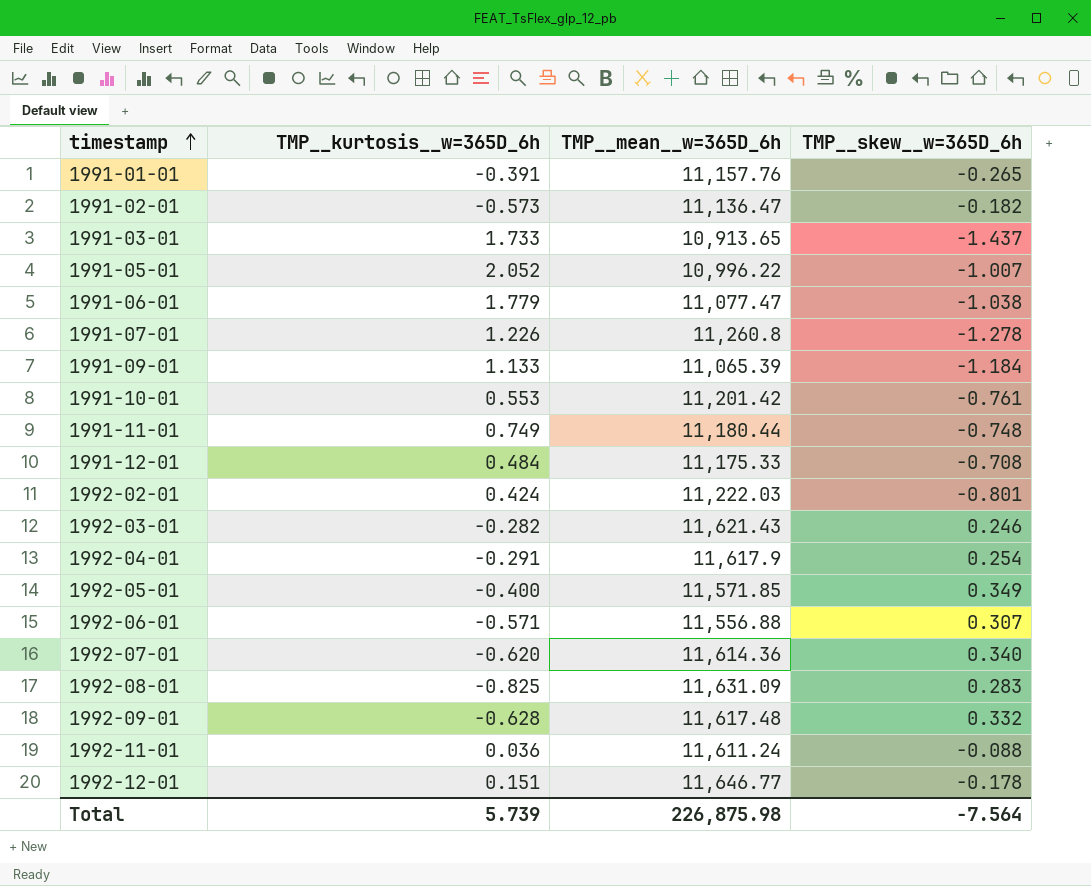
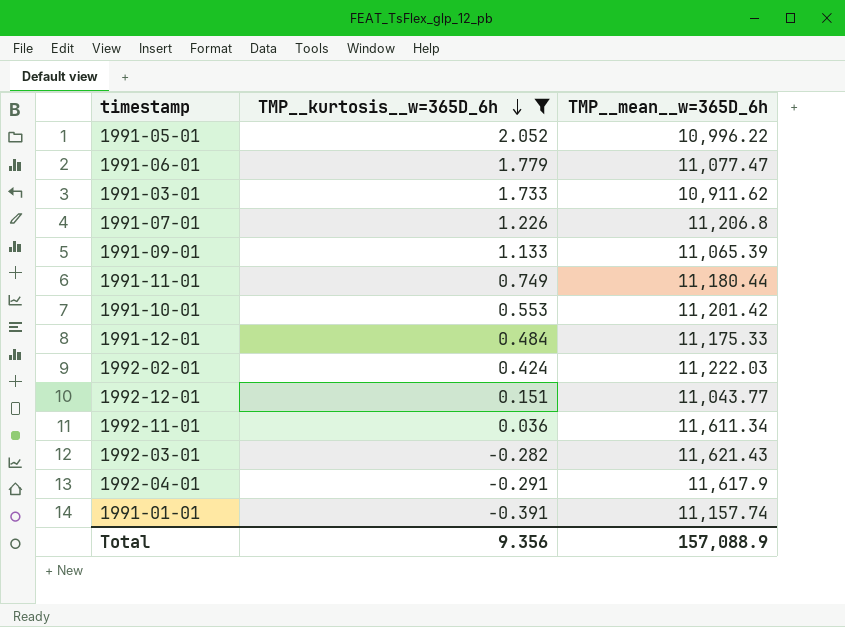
filter: none -> TMP__kurtosis__w=365D_6h >= -0.391
row order: timestamp ascending -> TMP__kurtosis__w=365D_6h descending
column TMP__skew__w=365D_6h | position: 4 -> none
1991-03-01 | TMP__mean__w=365D_6h: 10,913.65 -> 10,911.62
1991-07-01 | TMP__mean__w=365D_6h: 11,260.8 -> 11,206.8
1992-12-01 | TMP__mean__w=365D_6h: 11,646.77 -> 11,043.77
1992-11-01 | TMP__mean__w=365D_6h: 11,611.24 -> 11,611.34
1991-01-01 | TMP__mean__w=365D_6h: 11,157.76 -> 11,157.74
Total | TMP__kurtosis__w=365D_6h: 5.739 -> 9.356
Total | TMP__mean__w=365D_6h: 226,875.98 -> 157,088.9

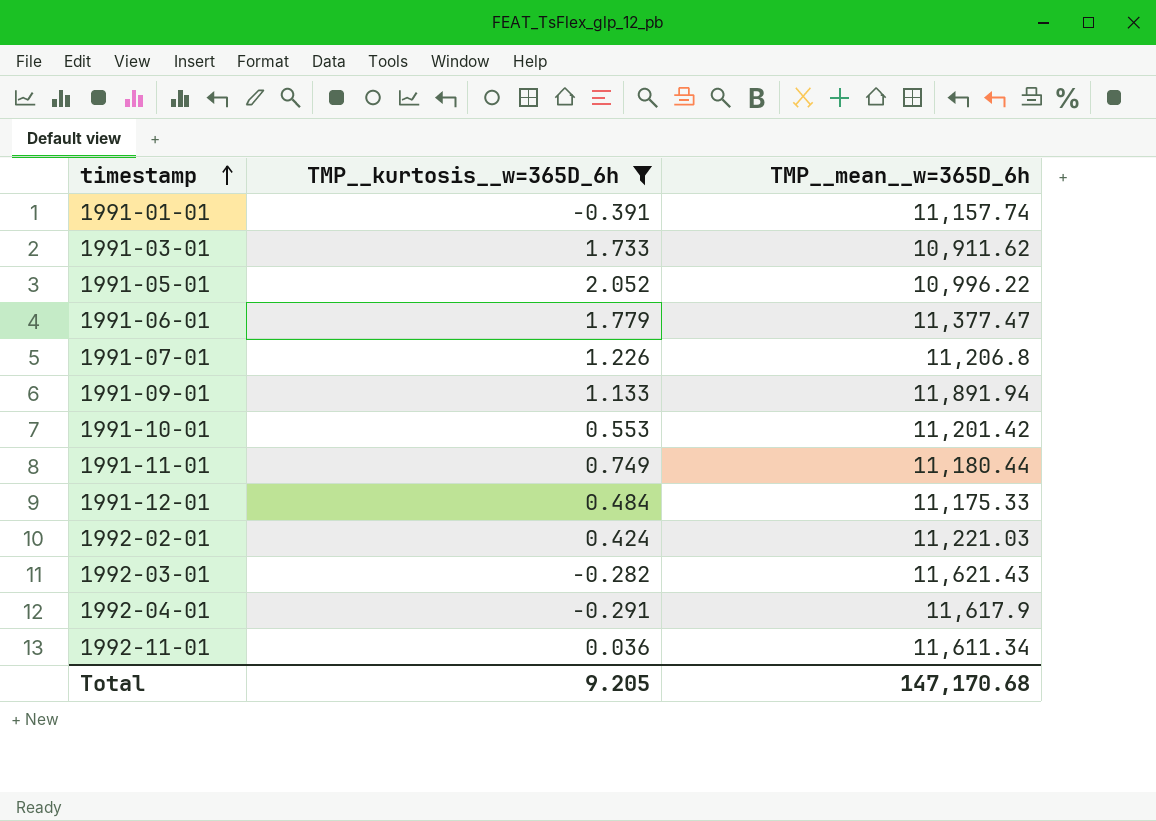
row order: TMP__kurtosis__w=365D_6h descending -> timestamp ascending
row 1992-12-01: 0.151 | 11,043.77 -> none
1991-06-01 | TMP__mean__w=365D_6h: 11,077.47 -> 11,377.47
1991-09-01 | TMP__mean__w=365D_6h: 11,065.39 -> 11,891.94
1992-02-01 | TMP__mean__w=365D_6h: 11,222.03 -> 11,221.03
Total | TMP__kurtosis__w=365D_6h: 9.356 -> 9.205
Total | TMP__mean__w=365D_6h: 157,088.9 -> 147,170.68

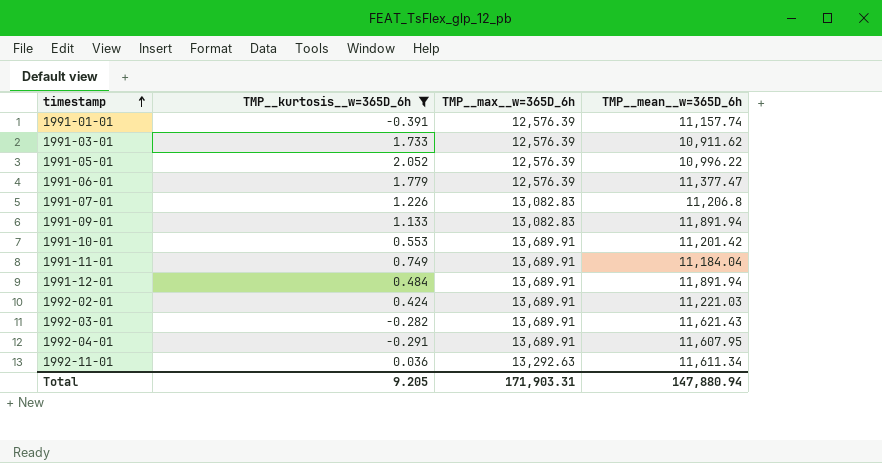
column TMP__max__w=365D_6h | position: none -> 3
1991-11-01 | TMP__mean__w=365D_6h: 11,180.44 -> 11,184.04
1991-12-01 | TMP__mean__w=365D_6h: 11,175.33 -> 11,891.94
1992-04-01 | TMP__mean__w=365D_6h: 11,617.9 -> 11,607.95
Total | TMP__mean__w=365D_6h: 147,170.68 -> 147,880.94

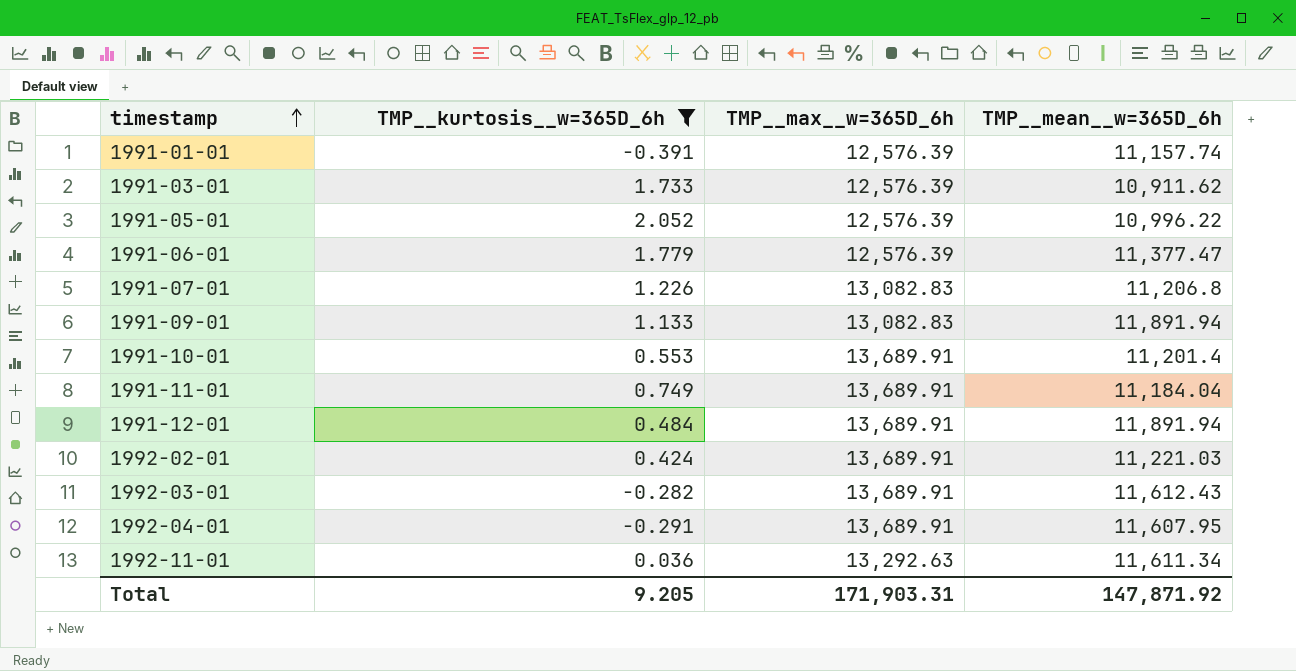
1991-10-01 | TMP__mean__w=365D_6h: 11,201.42 -> 11,201.4
1992-03-01 | TMP__mean__w=365D_6h: 11,621.43 -> 11,612.43
Total | TMP__mean__w=365D_6h: 147,880.94 -> 147,871.92

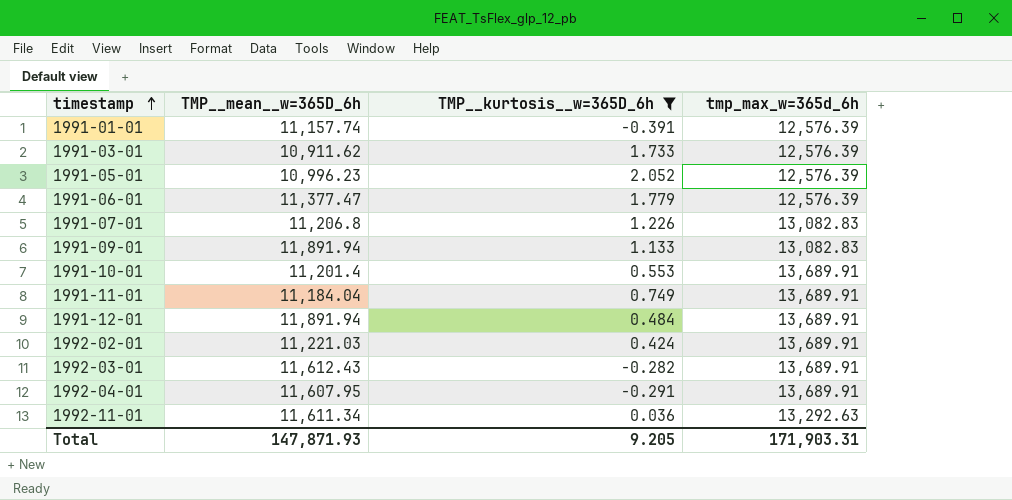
column TMP__mean__w=365D_6h | position: 4 -> 2
column name: TMP__max__w=365D_6h -> tmp_max_w=365d_6h
1991-05-01 | TMP__mean__w=365D_6h: 10,996.22 -> 10,996.23
Total | TMP__mean__w=365D_6h: 147,871.92 -> 147,871.93

